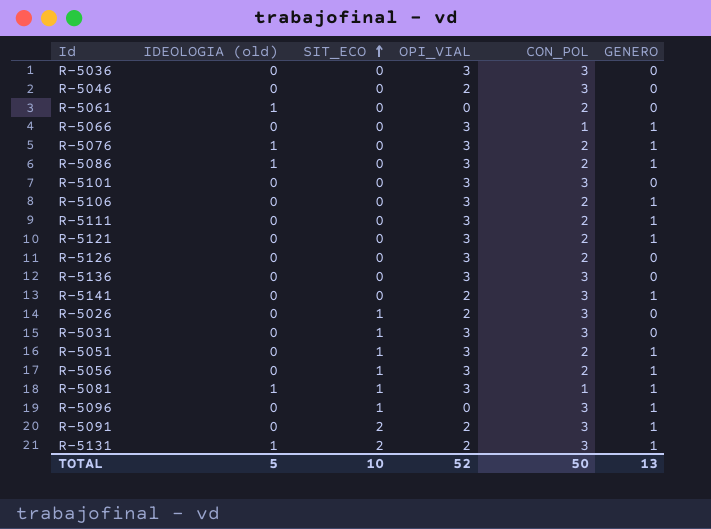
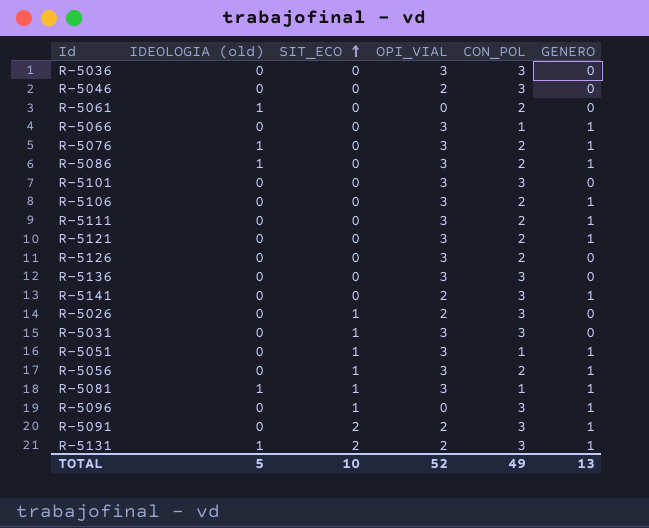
R-5051 | CON_POL: 2 -> 1
TOTAL | CON_POL: 50 -> 49

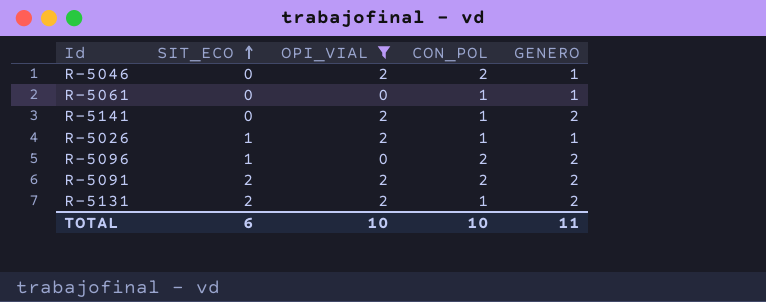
filter: none -> OPI_VIAL != 3
column IDEOLOGIA (old) | position: 2 -> none
R-5046 | CON_POL: 3 -> 2
R-5046 | GENERO: 0 -> 1
R-5061 | CON_POL: 2 -> 1
R-5061 | GENERO: 0 -> 1
R-5141 | CON_POL: 3 -> 1
R-5141 | GENERO: 1 -> 2
R-5026 | CON_POL: 3 -> 1
R-5026 | GENERO: 0 -> 1
R-5096 | CON_POL: 3 -> 2
R-5096 | GENERO: 1 -> 2
R-5091 | CON_POL: 3 -> 2
R-5091 | GENERO: 1 -> 2
R-5131 | CON_POL: 3 -> 1
R-5131 | GENERO: 1 -> 2
TOTAL | SIT_ECO: 10 -> 6
TOTAL | OPI_VIAL: 52 -> 10
TOTAL | CON_POL: 49 -> 10
TOTAL | GENERO: 13 -> 11

